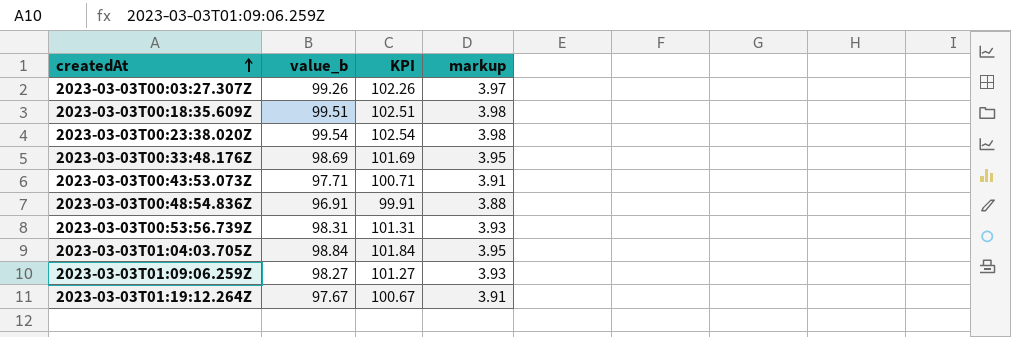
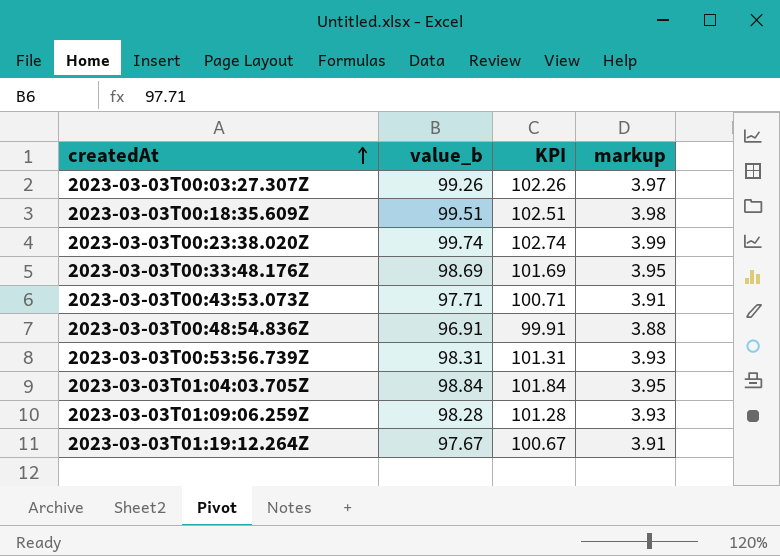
2023-03-03T00:23:38.020Z | value_b: 99.54 -> 99.74
2023-03-03T00:23:38.020Z | KPI: 102.54 -> 102.74
2023-03-03T00:23:38.020Z | markup: 3.98 -> 3.99
2023-03-03T01:09:06.259Z | value_b: 98.27 -> 98.28
2023-03-03T01:09:06.259Z | KPI: 101.27 -> 101.28

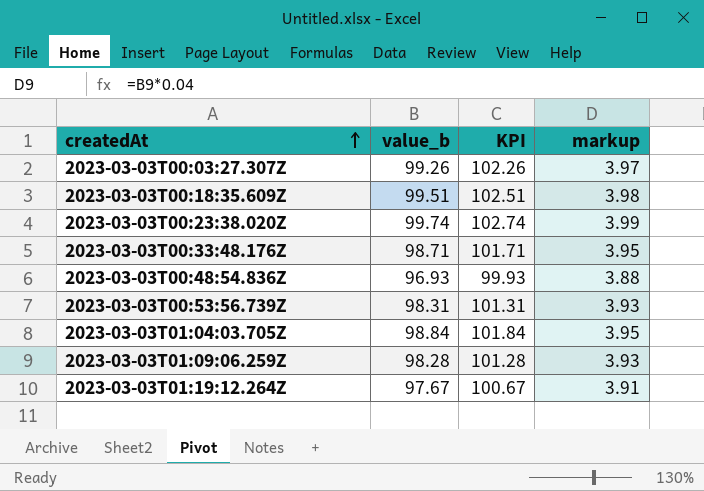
row 2023-03-03T00:43:53.073Z: 97.71 | 100.71 | 3.91 -> none
2023-03-03T00:33:48.176Z | value_b: 98.69 -> 98.71
2023-03-03T00:33:48.176Z | KPI: 101.69 -> 101.71
2023-03-03T00:48:54.836Z | value_b: 96.91 -> 96.93
2023-03-03T00:48:54.836Z | KPI: 99.91 -> 99.93

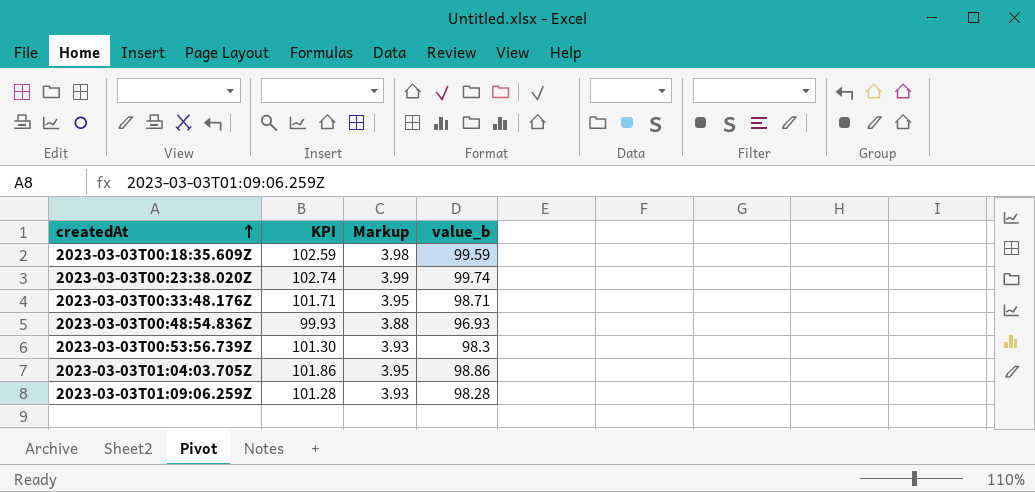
column name: markup -> Markup
column value_b | position: 2 -> 4
row 2023-03-03T00:03:27.307Z: 99.26 | 102.26 | 3.97 -> none
row 2023-03-03T01:19:12.264Z: 97.67 | 100.67 | 3.91 -> none
2023-03-03T00:18:35.609Z | KPI: 102.51 -> 102.59
2023-03-03T00:18:35.609Z | value_b: 99.51 -> 99.59
2023-03-03T00:53:56.739Z | KPI: 101.31 -> 101.30
2023-03-03T00:53:56.739Z | value_b: 98.31 -> 98.3
2023-03-03T01:04:03.705Z | KPI: 101.84 -> 101.86
2023-03-03T01:04:03.705Z | value_b: 98.84 -> 98.86

